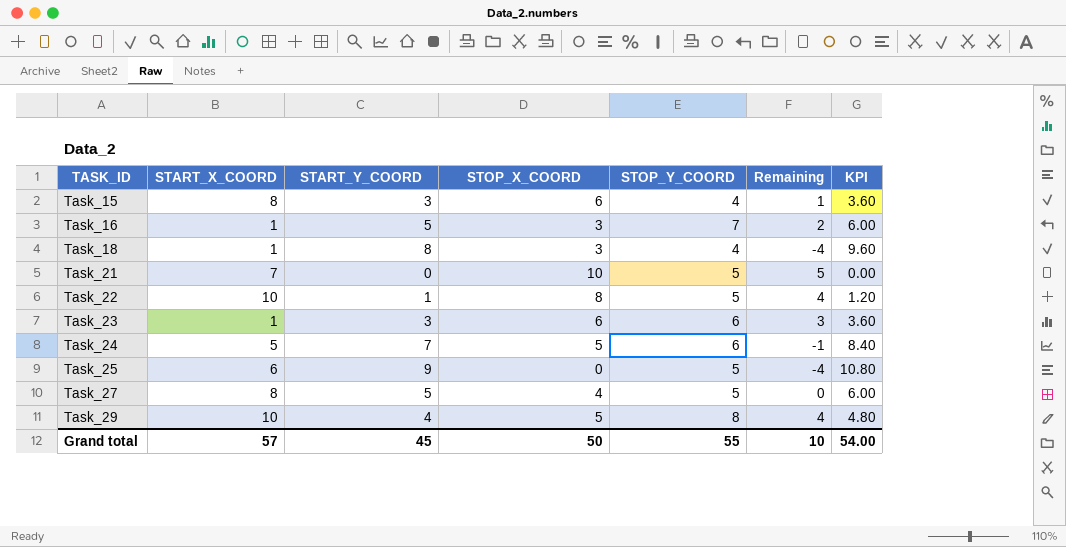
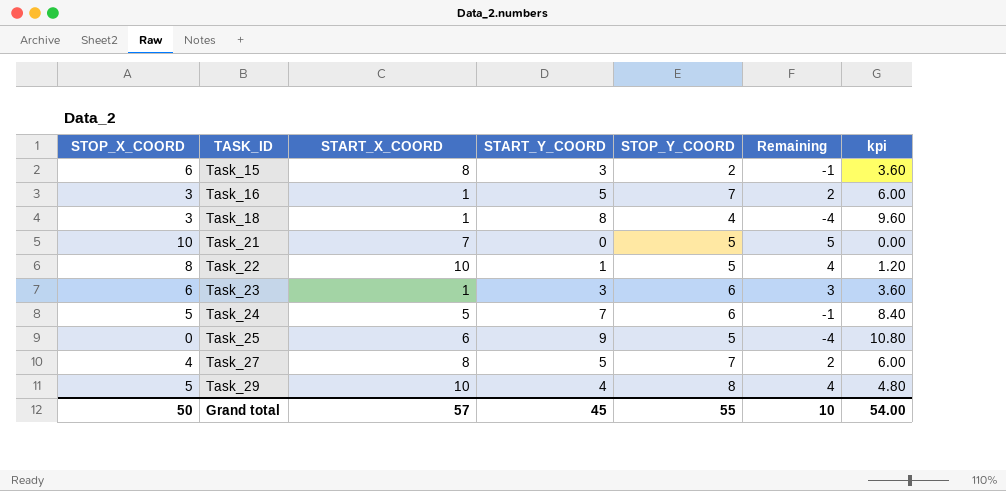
column STOP_X_COORD | position: 4 -> 1
column name: KPI -> kpi
Task_15 | STOP_Y_COORD: 4 -> 2
Task_15 | Remaining: 1 -> -1
Task_27 | STOP_Y_COORD: 5 -> 7
Task_27 | Remaining: 0 -> 2

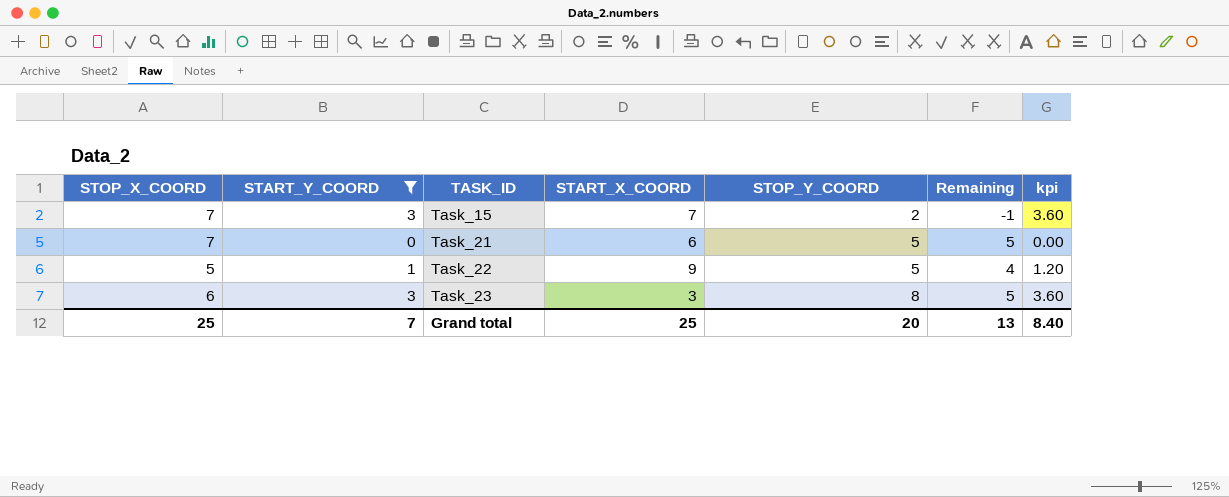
filter: none -> START_Y_COORD <= 3
column START_Y_COORD | position: 4 -> 2
Task_15 | STOP_X_COORD: 6 -> 7
Task_15 | START_X_COORD: 8 -> 7
Task_21 | STOP_X_COORD: 10 -> 7
Task_21 | START_X_COORD: 7 -> 6
Task_22 | STOP_X_COORD: 8 -> 5
Task_22 | START_X_COORD: 10 -> 9
Task_23 | START_X_COORD: 1 -> 3
Task_23 | STOP_Y_COORD: 6 -> 8
Task_23 | Remaining: 3 -> 5
Grand total | STOP_X_COORD: 50 -> 25
Grand total | START_Y_COORD: 45 -> 7
Grand total | START_X_COORD: 57 -> 25
Grand total | STOP_Y_COORD: 55 -> 20
Grand total | Remaining: 10 -> 13
Grand total | kpi: 54.00 -> 8.40

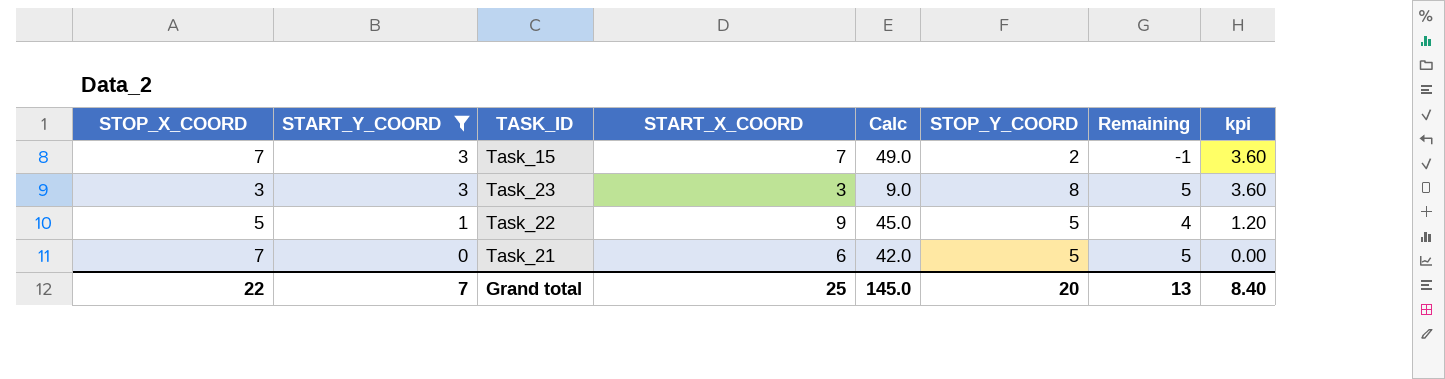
row order: TASK_ID ascending -> START_Y_COORD descending
column Calc | formula: none -> [STOP_X_COORD] * [START_X_COORD]
Task_23 | STOP_X_COORD: 6 -> 3
Grand total | STOP_X_COORD: 25 -> 22

